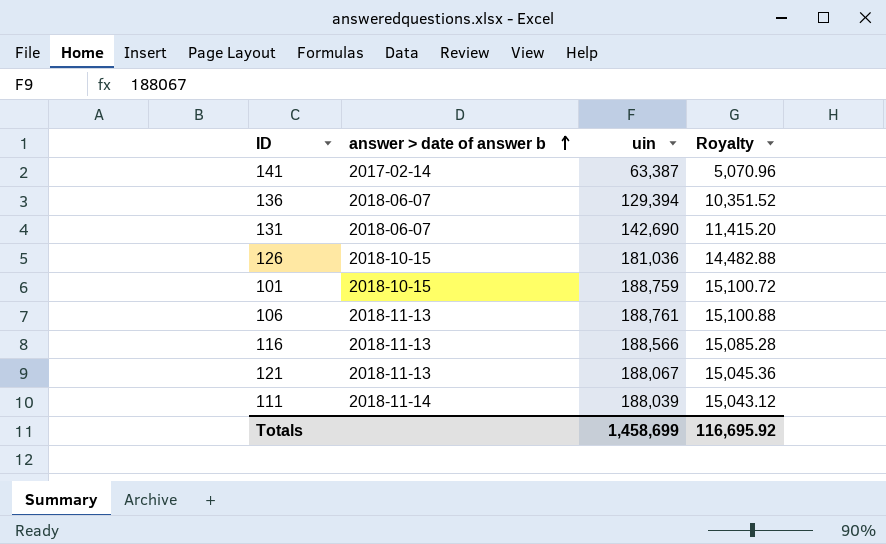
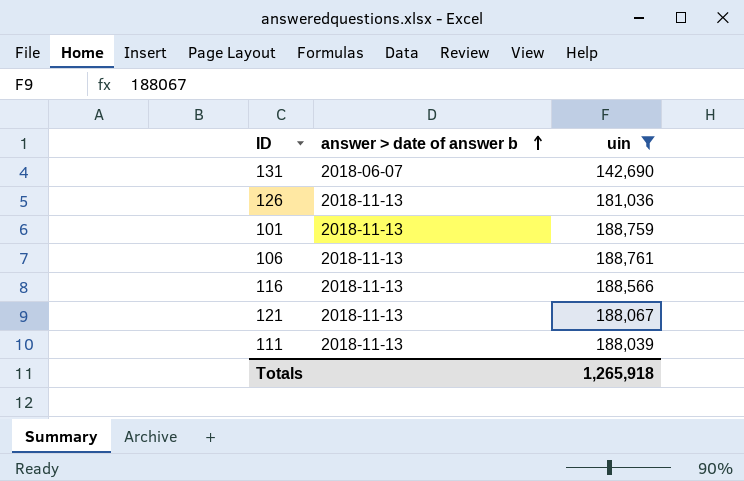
filter: none -> uin >= 142,690
column Royalty | formula: [uin] * 0.08 -> none
126 | answer > date of answer b: 2018-10-15 -> 2018-11-13
101 | answer > date of answer b: 2018-10-15 -> 2018-11-13
111 | answer > date of answer b: 2018-11-14 -> 2018-11-13
Totals | uin: 1,458,699 -> 1,265,918

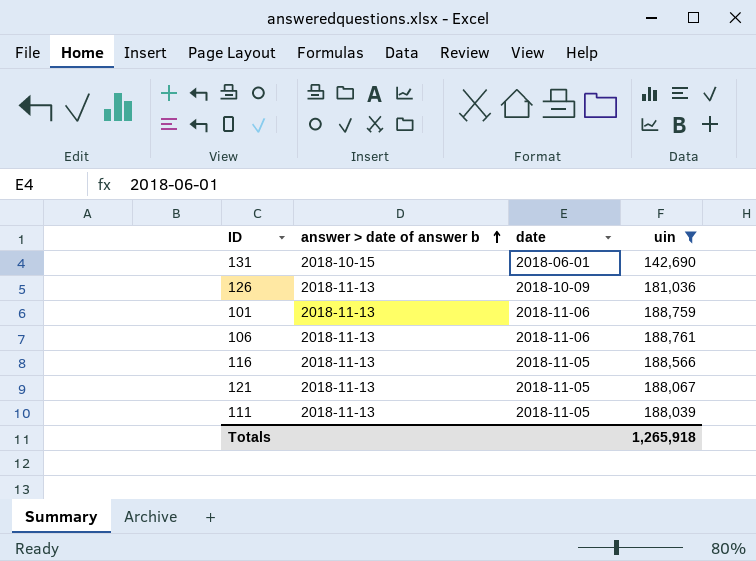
column date | position: none -> 3
131 | answer > date of answer b: 2018-06-07 -> 2018-10-15

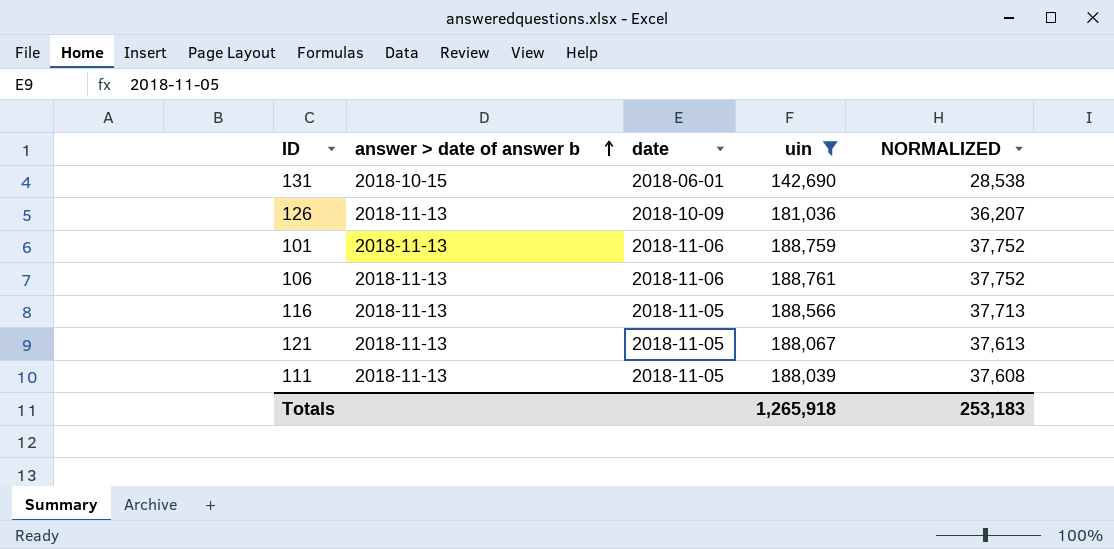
column NORMALIZED | formula: none -> [uin] * 0.2

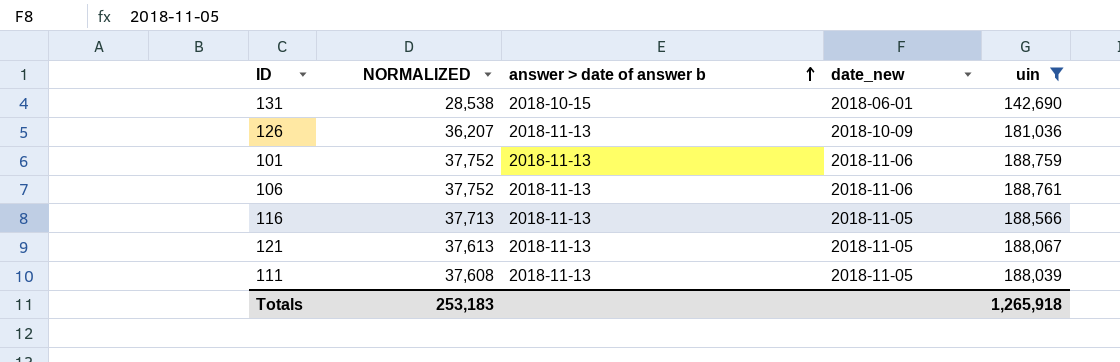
column NORMALIZED | position: 5 -> 2
column name: date -> date_new

